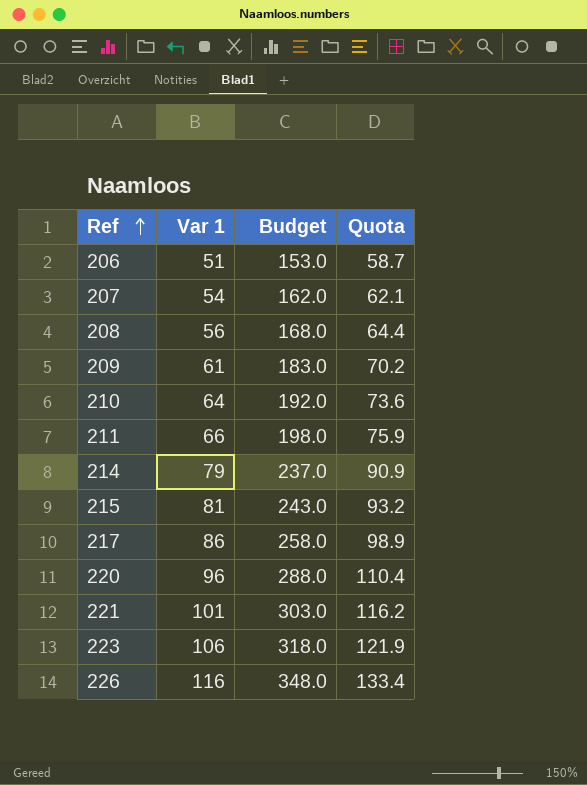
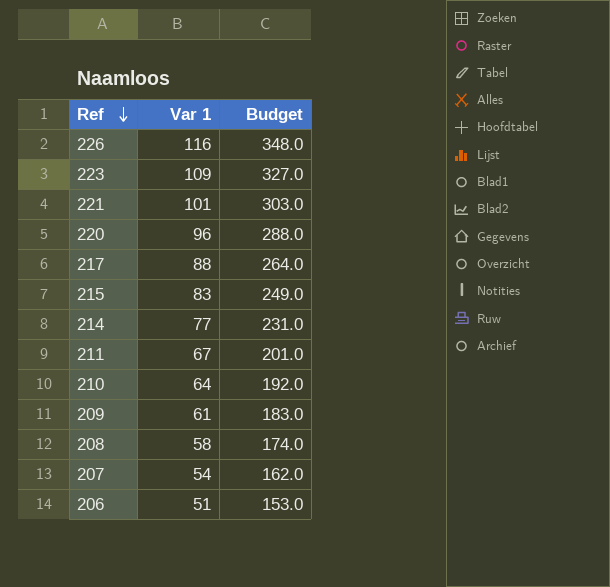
row order: Ref ascending -> Ref descending
column Quota | formula: [Var 1] * 1.15 -> none
223 | Var 1: 106 -> 109
223 | Budget: 318.0 -> 327.0
217 | Var 1: 86 -> 88
217 | Budget: 258.0 -> 264.0
215 | Var 1: 81 -> 83
215 | Budget: 243.0 -> 249.0
214 | Var 1: 79 -> 77
214 | Budget: 237.0 -> 231.0
211 | Var 1: 66 -> 67
211 | Budget: 198.0 -> 201.0
208 | Var 1: 56 -> 58
208 | Budget: 168.0 -> 174.0

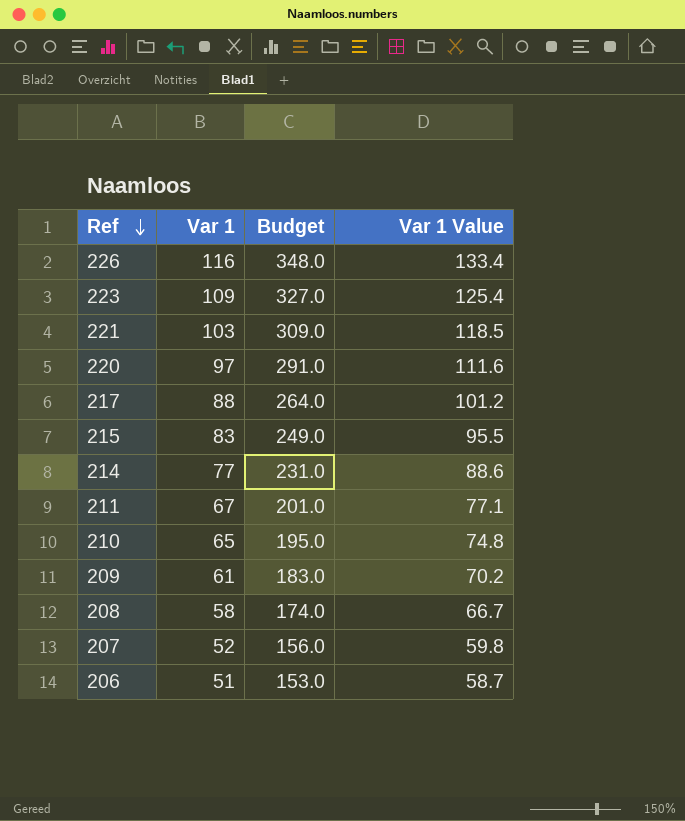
column Var 1 Value | formula: none -> [Var 1] * 1.15
221 | Var 1: 101 -> 103
221 | Budget: 303.0 -> 309.0
220 | Var 1: 96 -> 97
220 | Budget: 288.0 -> 291.0
210 | Var 1: 64 -> 65
210 | Budget: 192.0 -> 195.0
207 | Var 1: 54 -> 52
207 | Budget: 162.0 -> 156.0

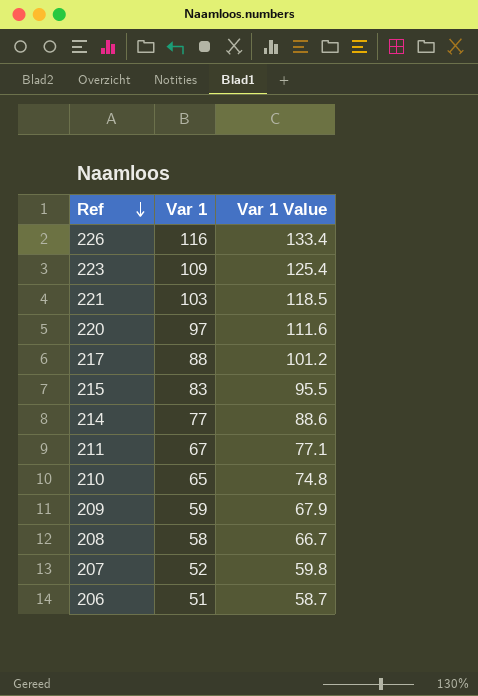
column Budget | formula: [Var 1] * 3 -> none
209 | Var 1: 61 -> 59
209 | Var 1 Value: 70.2 -> 67.9

